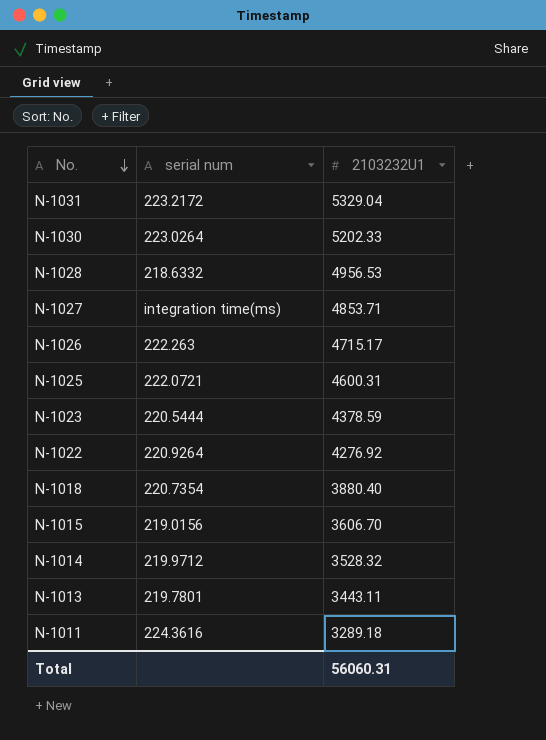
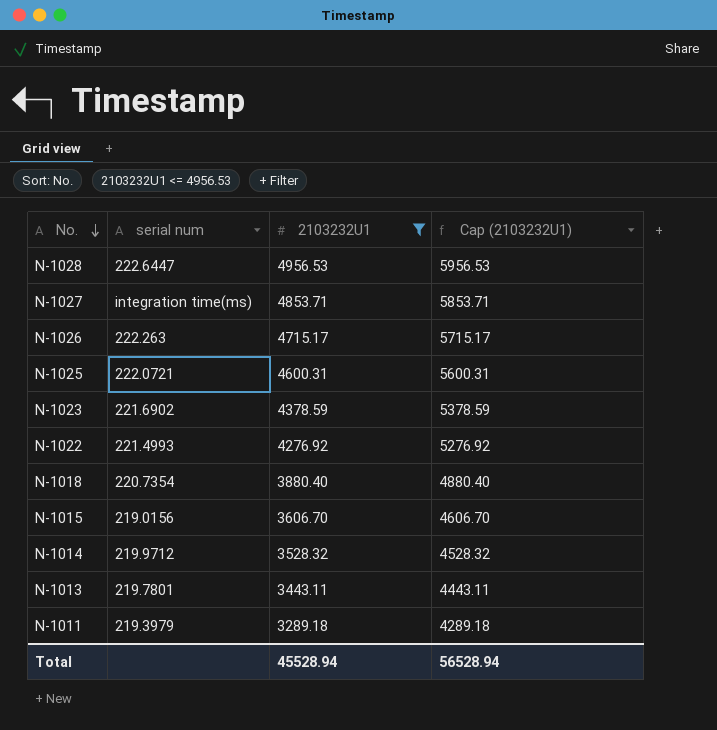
filter: none -> 2103232U1 <= 4956.53
column Cap (2103232U1) | formula: none -> [2103232U1] + 1000
N-1028 | serial num: 218.6332 -> 222.6447
N-1023 | serial num: 220.5444 -> 221.6902
N-1022 | serial num: 220.9264 -> 221.4993
N-1011 | serial num: 224.3616 -> 219.3979
Total | 2103232U1: 56060.31 -> 45528.94

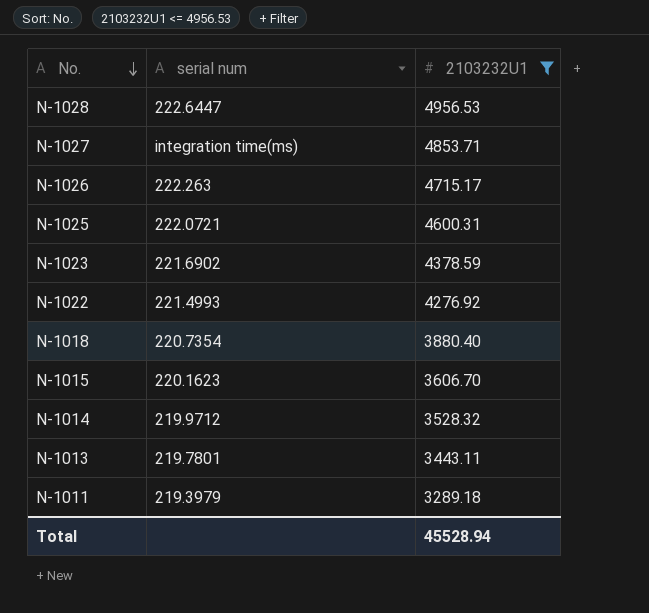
column Cap (2103232U1) | formula: [2103232U1] + 1000 -> none
N-1015 | serial num: 219.0156 -> 220.1623

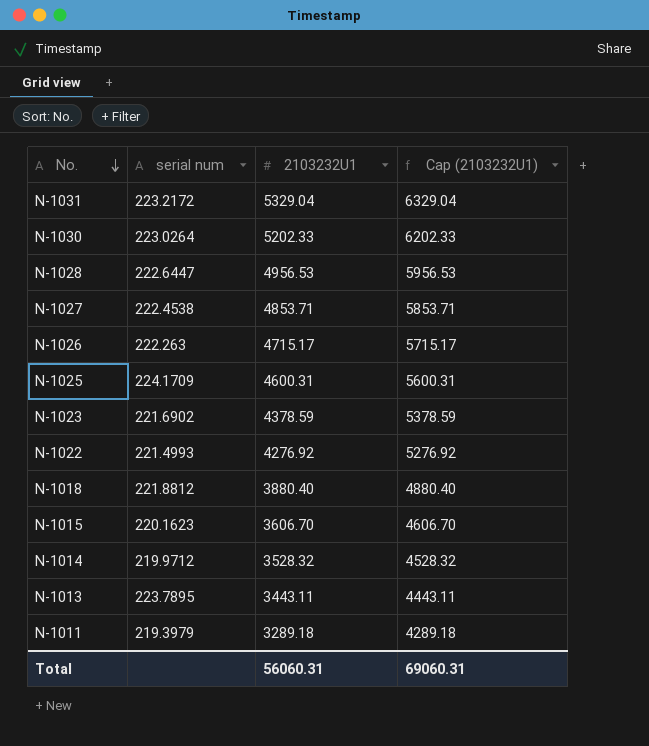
filter: 2103232U1 <= 4956.53 -> none
column Cap (2103232U1) | formula: none -> [2103232U1] + 1000
N-1027 | serial num: integration time(ms) -> 222.4538
N-1025 | serial num: 222.0721 -> 224.1709
N-1018 | serial num: 220.7354 -> 221.8812
N-1013 | serial num: 219.7801 -> 223.7895
Total | 2103232U1: 45528.94 -> 56060.31

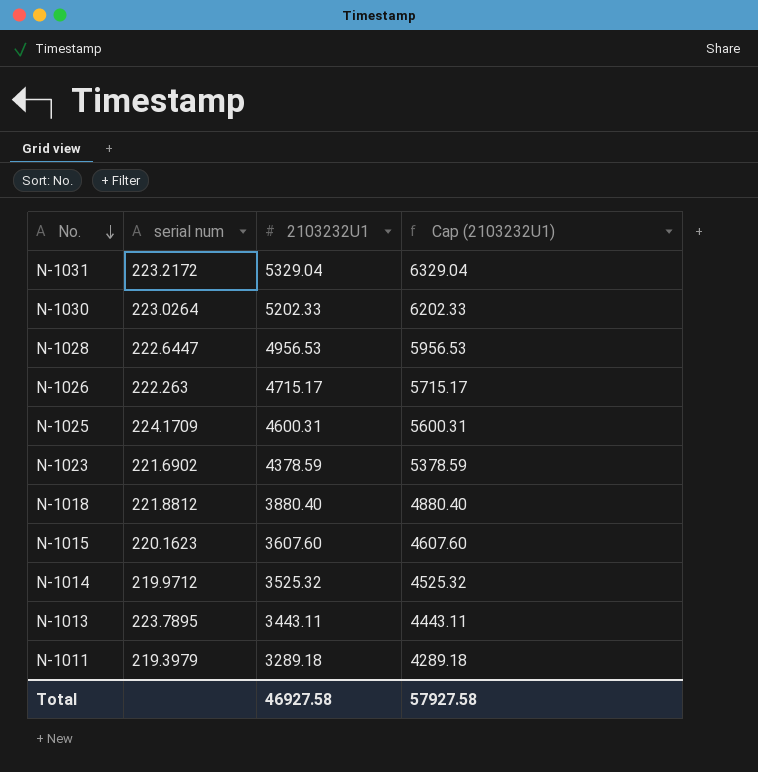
row N-1027: 222.4538 | 4853.71 | 5853.71 -> none
row N-1022: 221.4993 | 4276.92 | 5276.92 -> none
N-1015 | 2103232U1: 3606.70 -> 3607.60
N-1015 | Cap (2103232U1): 4606.70 -> 4607.60
N-1014 | 2103232U1: 3528.32 -> 3525.32
N-1014 | Cap (2103232U1): 4528.32 -> 4525.32
Total | 2103232U1: 56060.31 -> 46927.58
Total | Cap (2103232U1): 69060.31 -> 57927.58

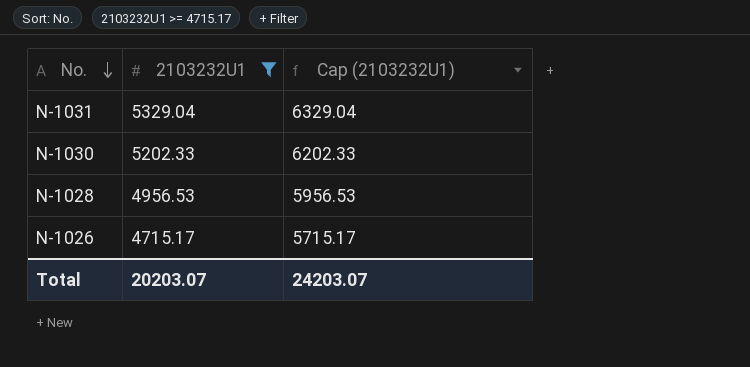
filter: none -> 2103232U1 >= 4715.17
column serial num | position: 2 -> none
Total | 2103232U1: 46927.58 -> 20203.07
Total | Cap (2103232U1): 57927.58 -> 24203.07

